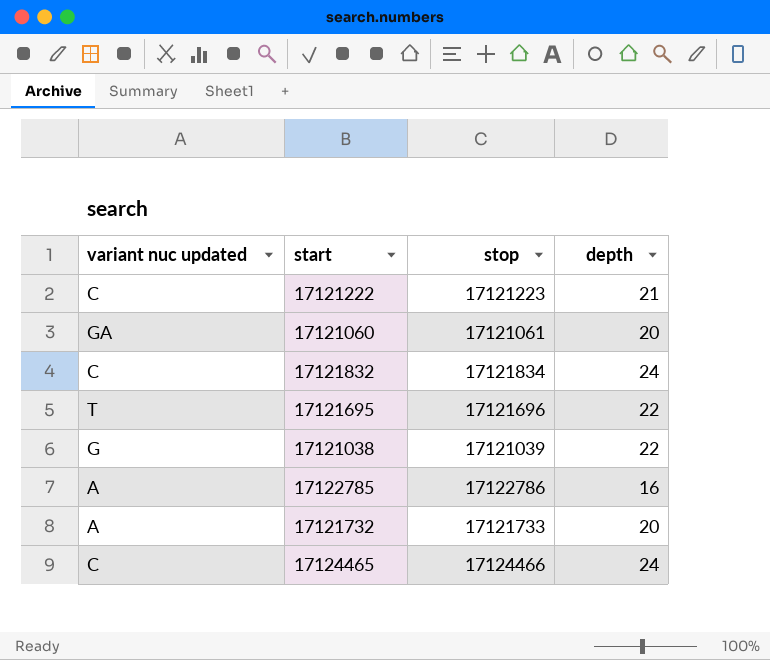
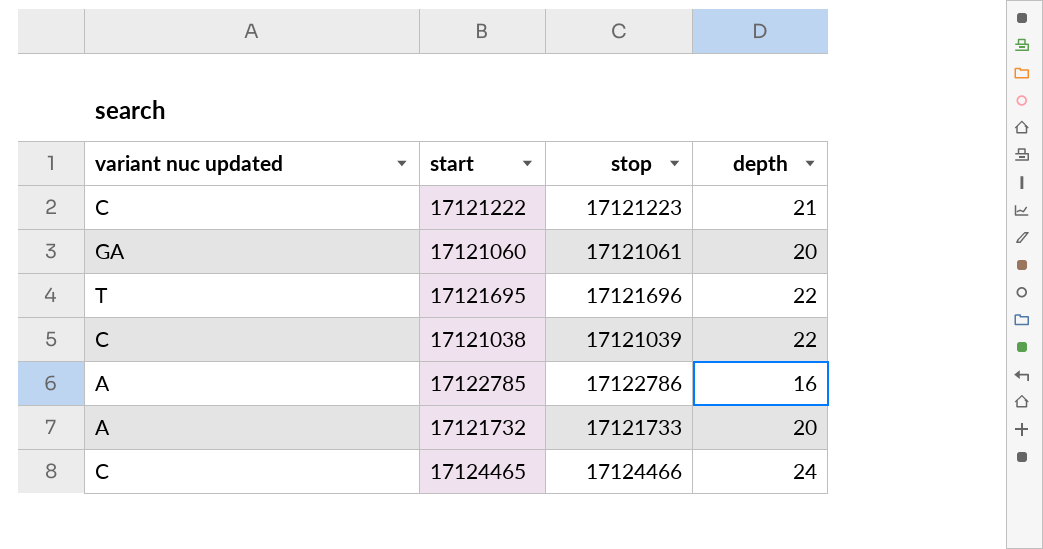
row 17121832: C | 17121834 | 24 -> none
17121038 | variant nuc updated: G -> C

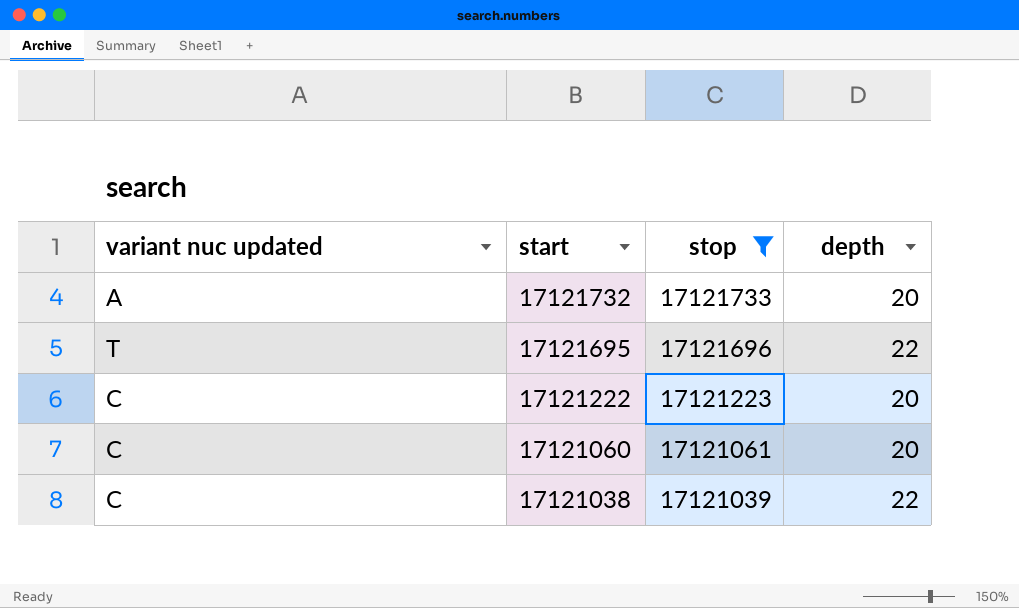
filter: none -> stop <= 17121733
row order: none -> start descending
17121222 | depth: 21 -> 20
17121060 | variant nuc updated: GA -> C

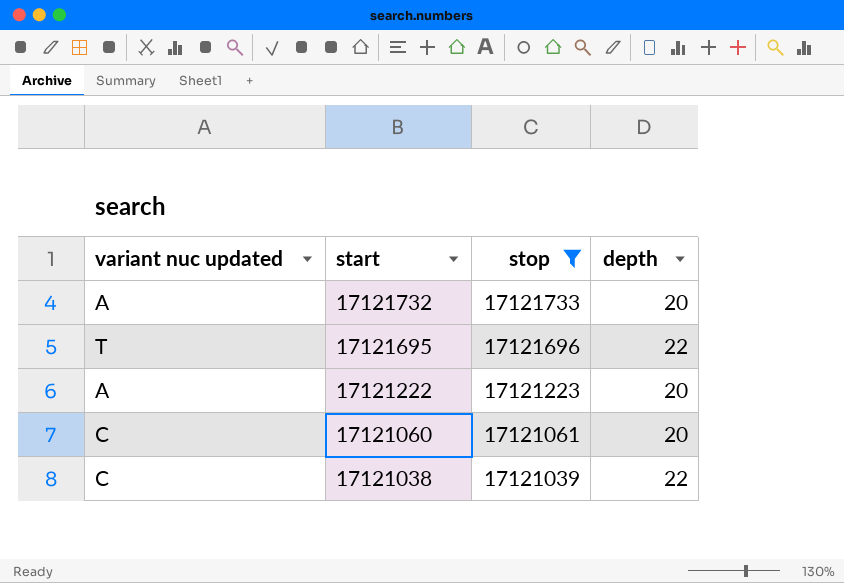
17121222 | variant nuc updated: C -> A

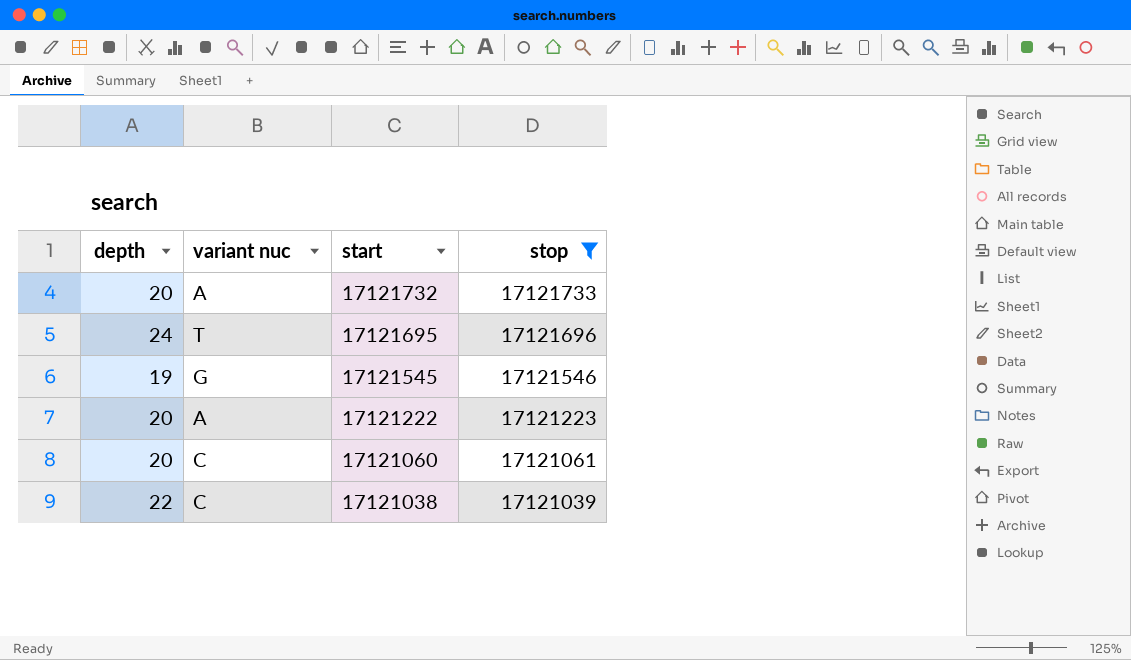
column depth | position: 4 -> 1
column name: variant nuc updated -> variant nuc
17121695 | depth: 22 -> 24
row 17121545: none -> 19 | G | 17121546

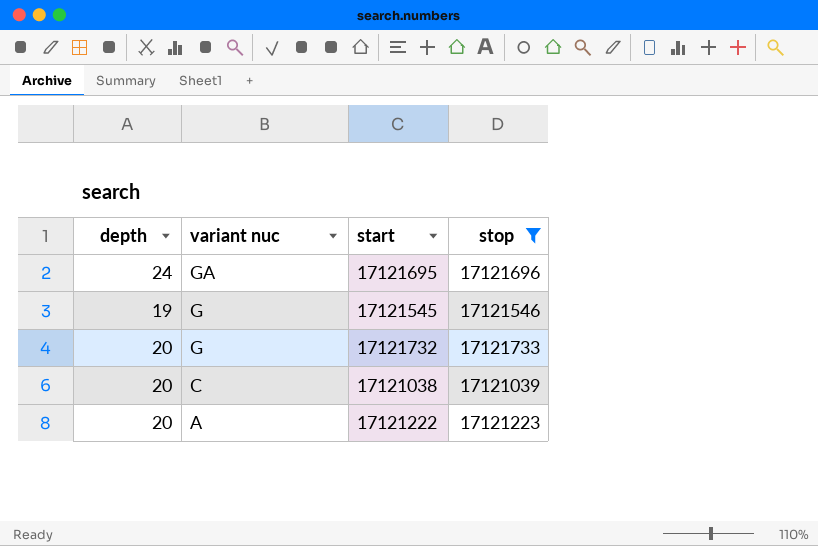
row order: start descending -> variant nuc descending
row 17121060: 20 | C | 17121061 -> none
17121695 | variant nuc: T -> GA
17121732 | variant nuc: A -> G
17121038 | depth: 22 -> 20

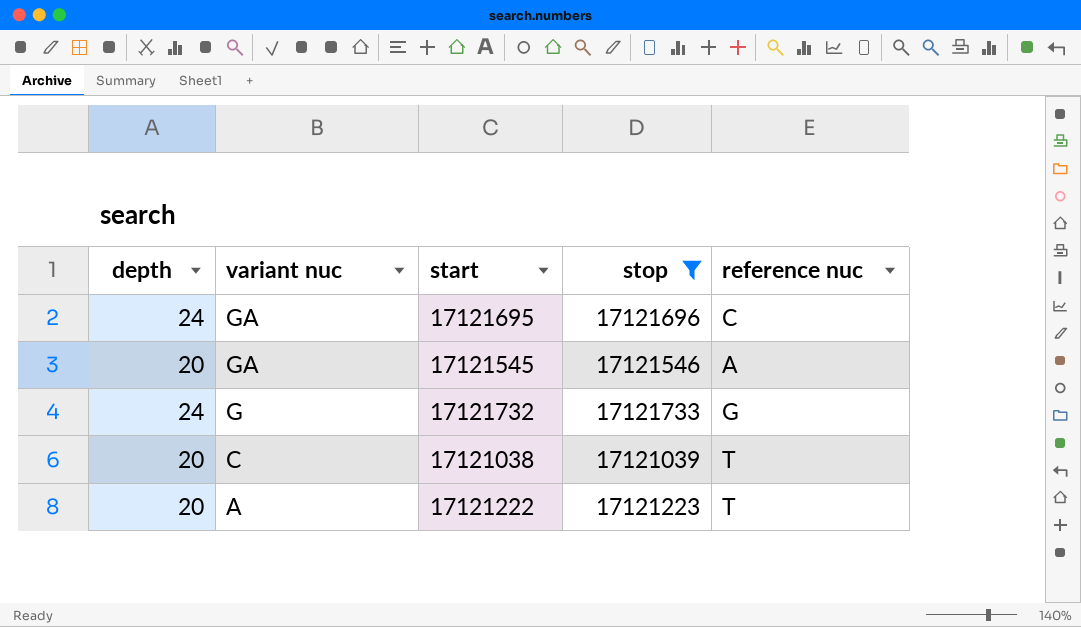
column reference nuc | position: none -> 5
17121545 | depth: 19 -> 20
17121545 | variant nuc: G -> GA
17121732 | depth: 20 -> 24

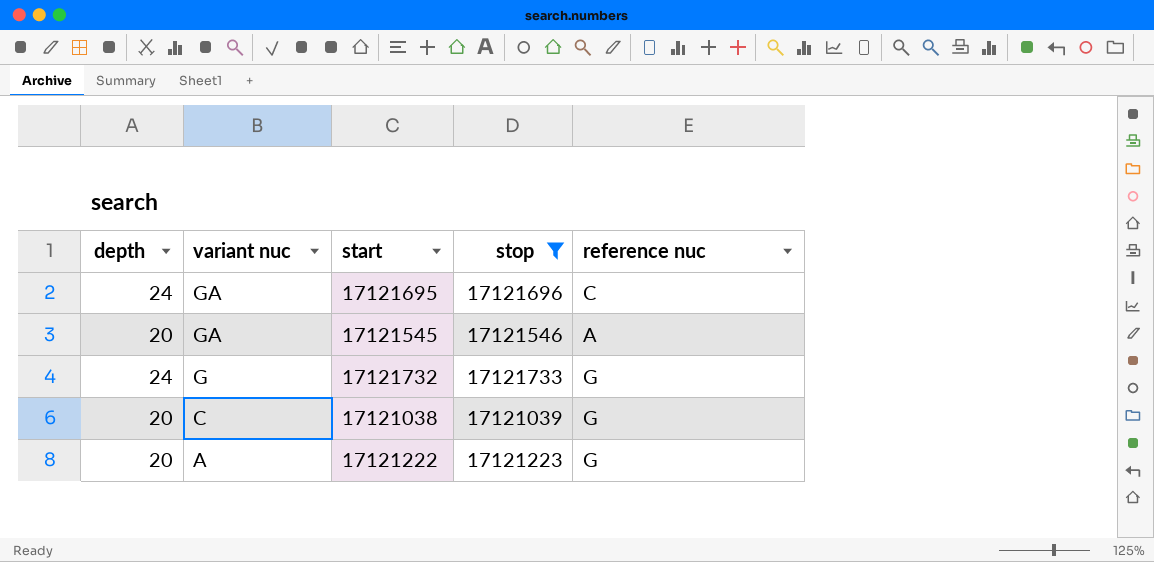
17121038 | reference nuc: T -> G
17121222 | reference nuc: T -> G

